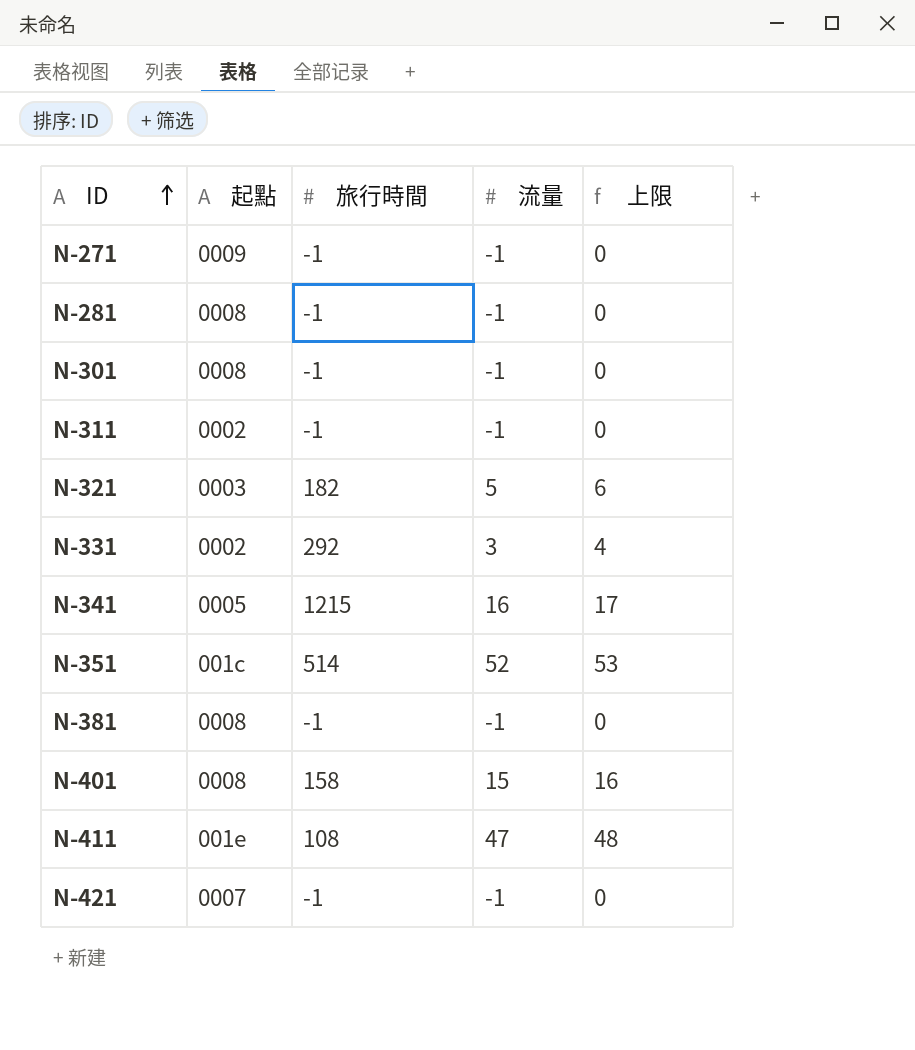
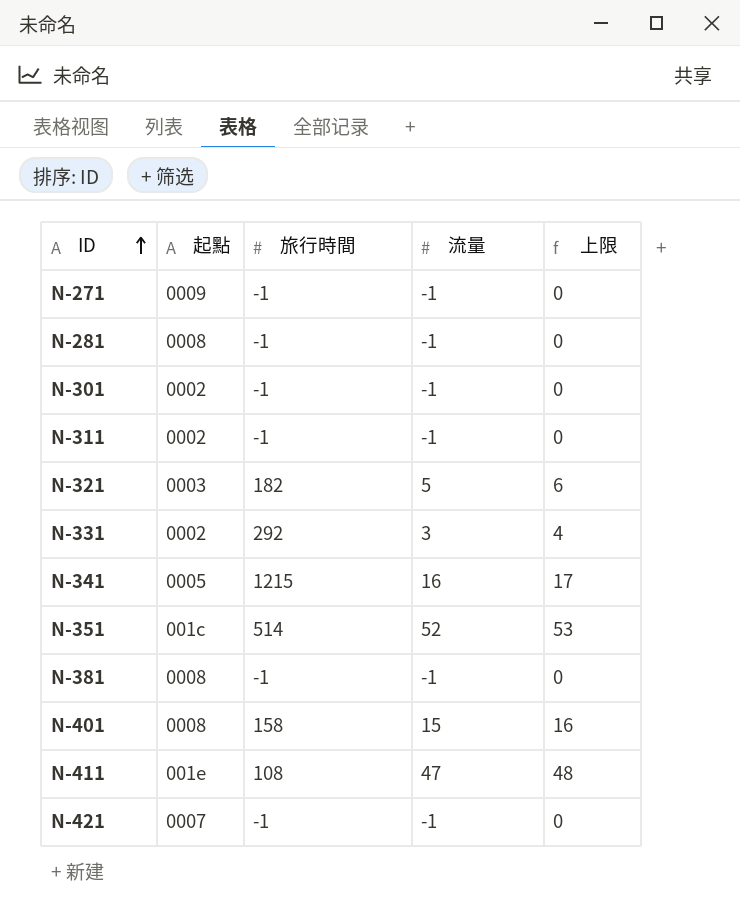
N-301 | 起點: 0008 -> 0002

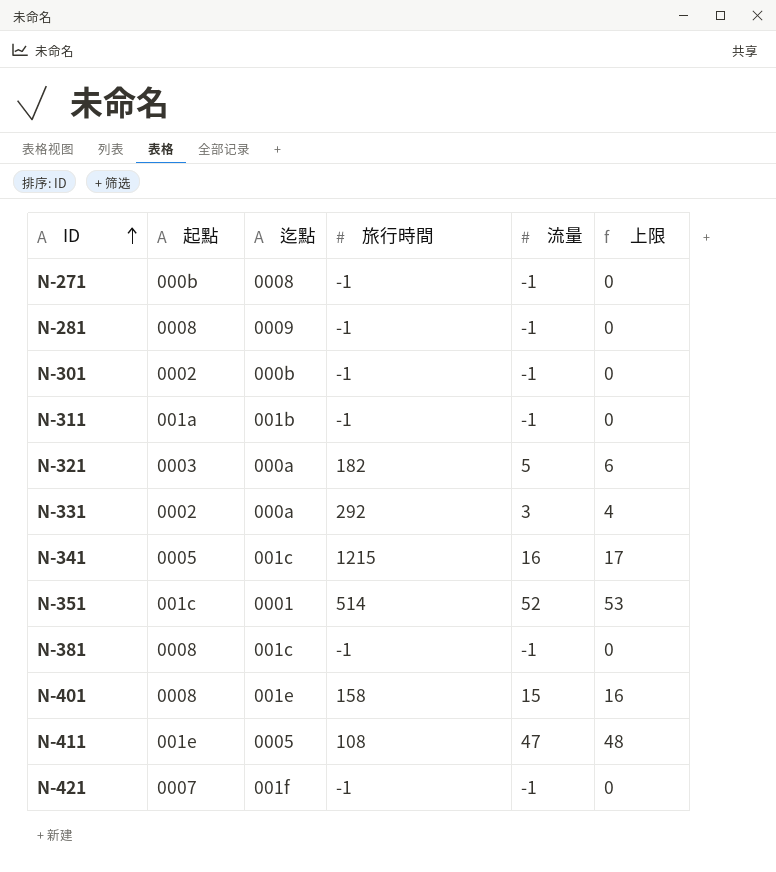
column 迄點 | position: none -> 3
N-271 | 起點: 0009 -> 000b
N-311 | 起點: 0002 -> 001a

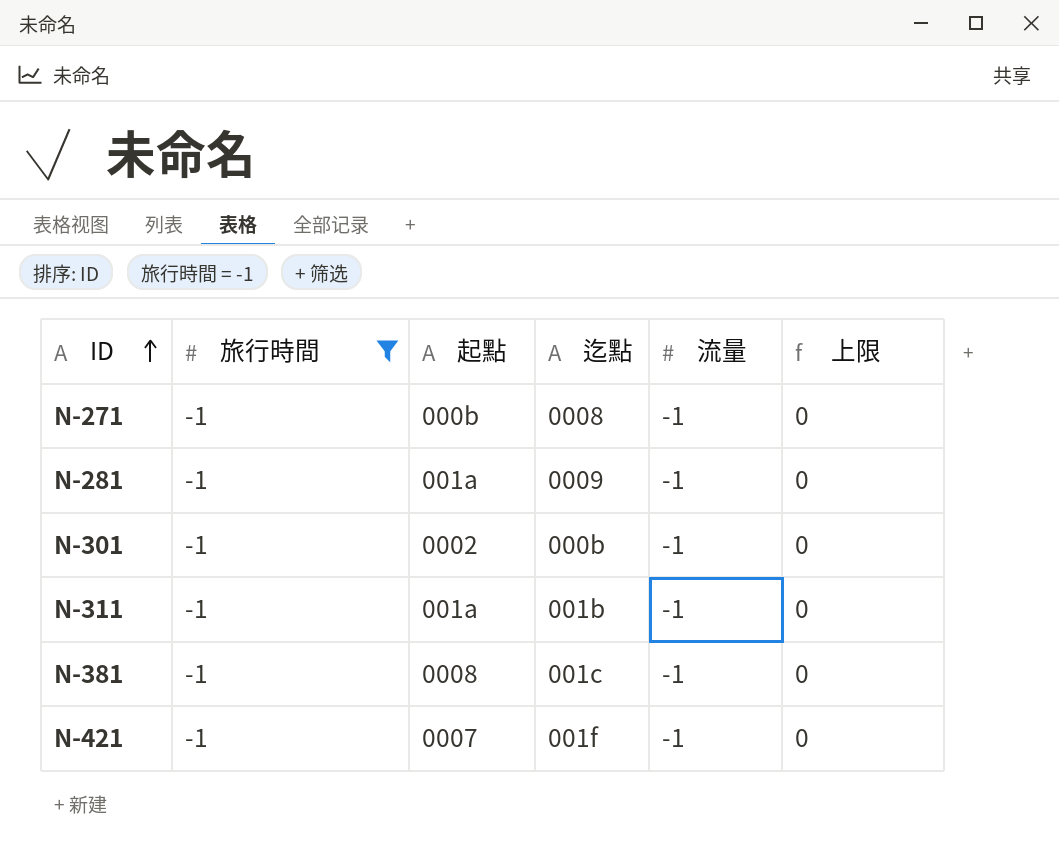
filter: none -> 旅行時間 = -1
column 旅行時間 | position: 4 -> 2
N-281 | 起點: 0008 -> 001a

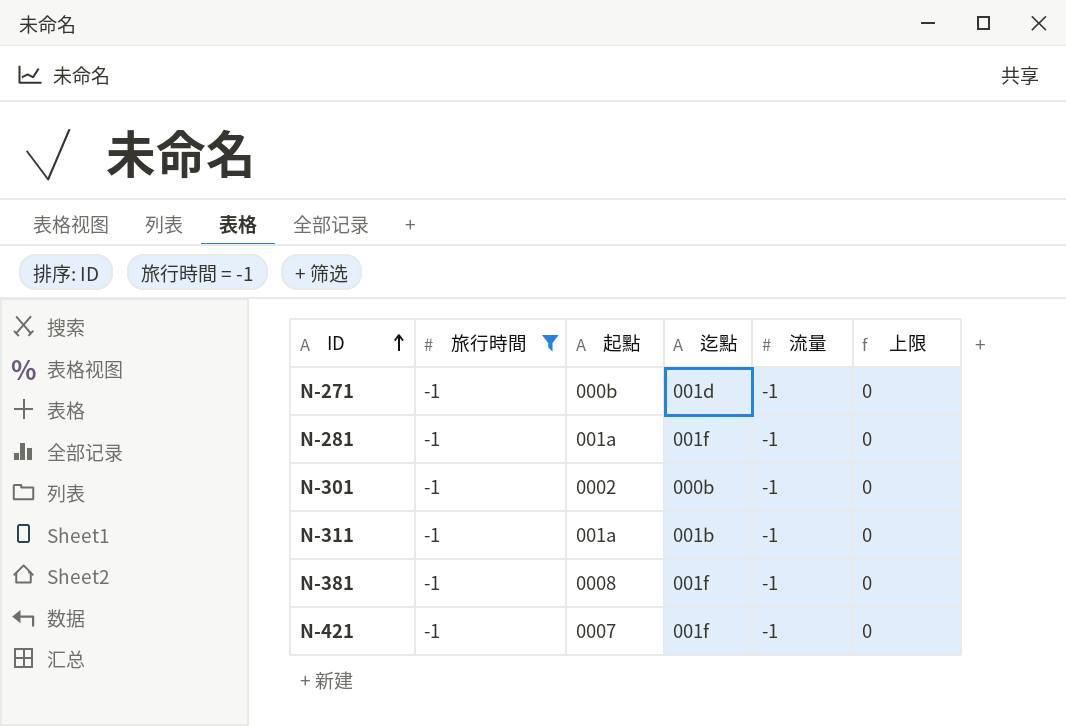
N-271 | 迄點: 0008 -> 001d
N-281 | 迄點: 0009 -> 001f
N-381 | 迄點: 001c -> 001f

